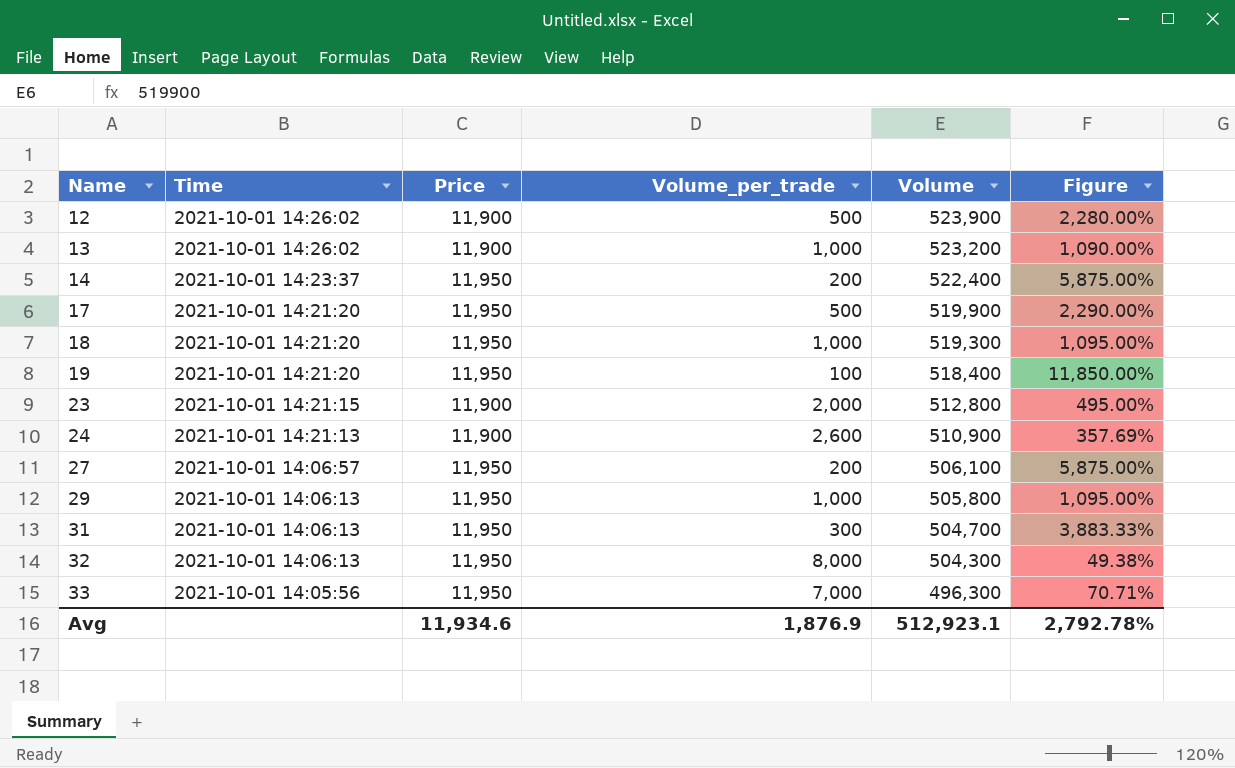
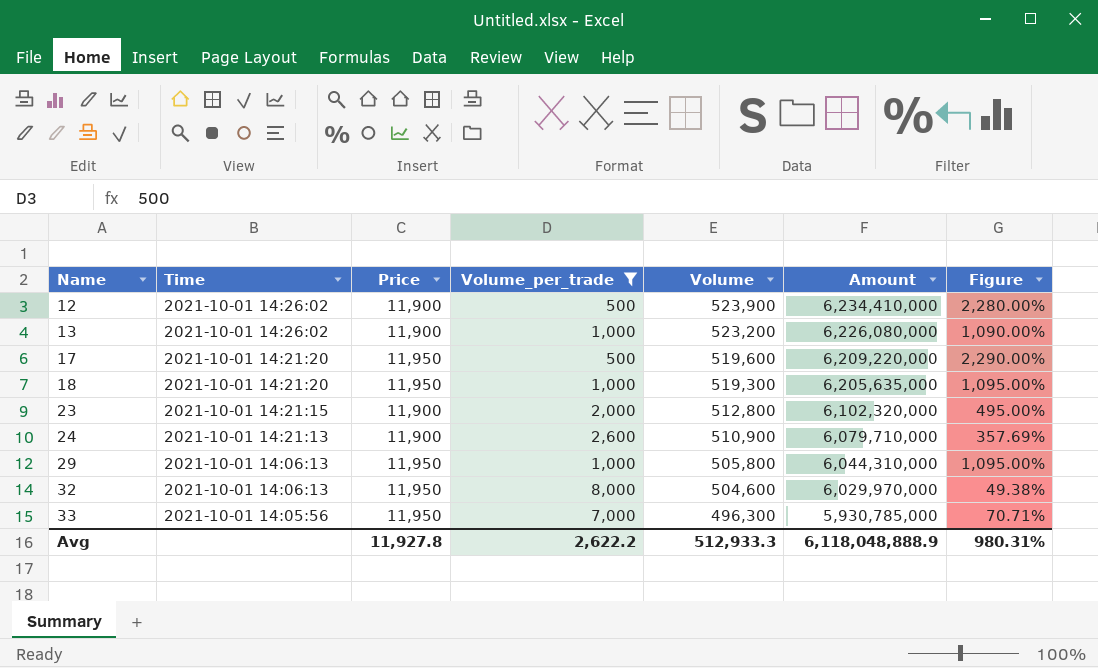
filter: none -> Volume_per_trade >= 500
column Amount | formula: none -> [Price] * [Volume]
17 | Volume: 519,900 -> 519,600
32 | Volume: 504,300 -> 504,600
Avg | Price: 11,934.6 -> 11,927.8
Avg | Volume_per_trade: 1,876.9 -> 2,622.2
Avg | Volume: 512,923.1 -> 512,933.3
Avg | Figure: 2,792.78% -> 980.31%

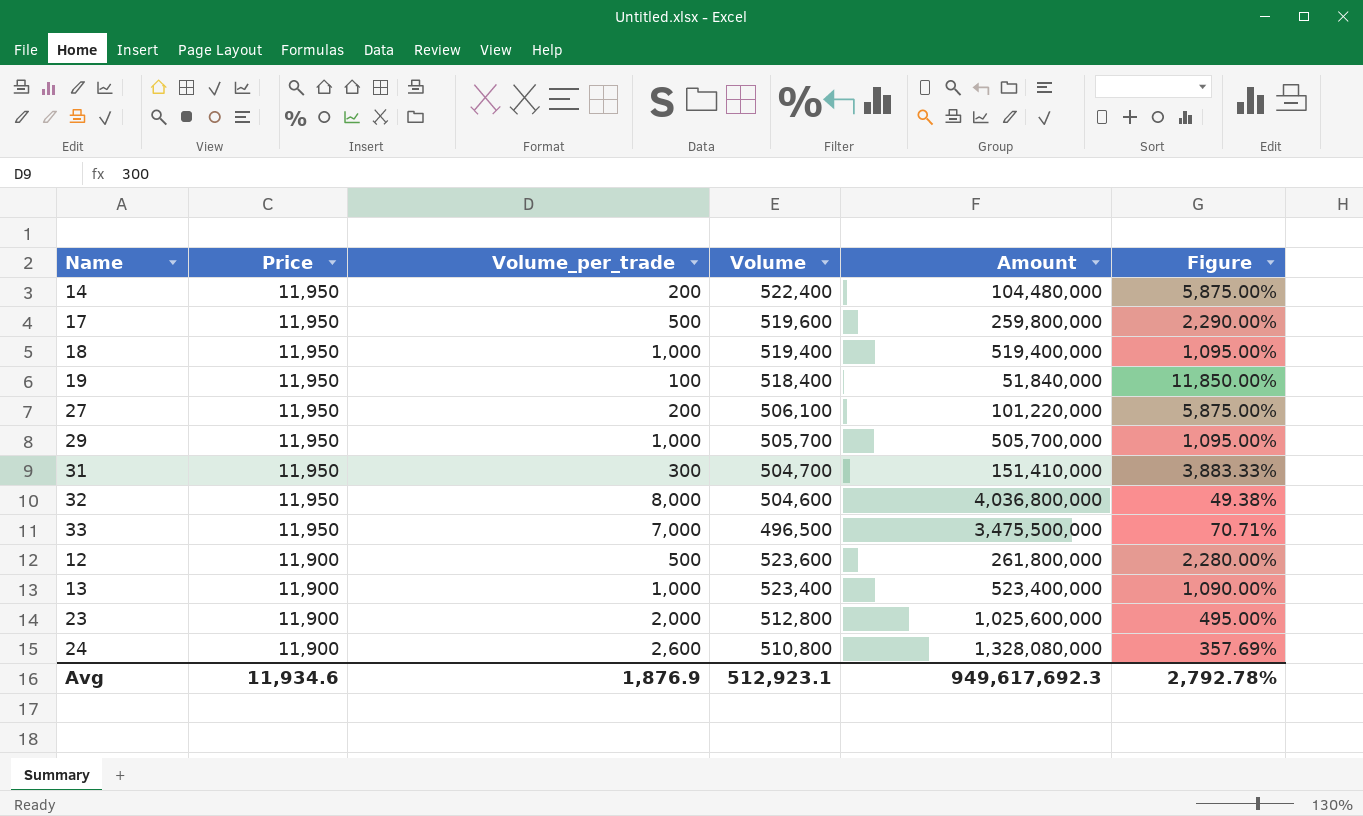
filter: Volume_per_trade >= 500 -> none
row order: Name ascending -> Price descending
column Time | position: 2 -> none
column Amount | formula: [Price] * [Volume] -> [Volume_per_trade] * [Volume]
18 | Volume: 519,300 -> 519,400
29 | Volume: 505,800 -> 505,700
33 | Volume: 496,300 -> 496,500
12 | Volume: 523,900 -> 523,600
13 | Volume: 523,200 -> 523,400
24 | Volume: 510,900 -> 510,800
Avg | Price: 11,927.8 -> 11,934.6
Avg | Volume_per_trade: 2,622.2 -> 1,876.9
Avg | Volume: 512,933.3 -> 512,923.1
Avg | Amount: 6,118,048,888.9 -> 949,617,692.3
Avg | Figure: 980.31% -> 2,792.78%

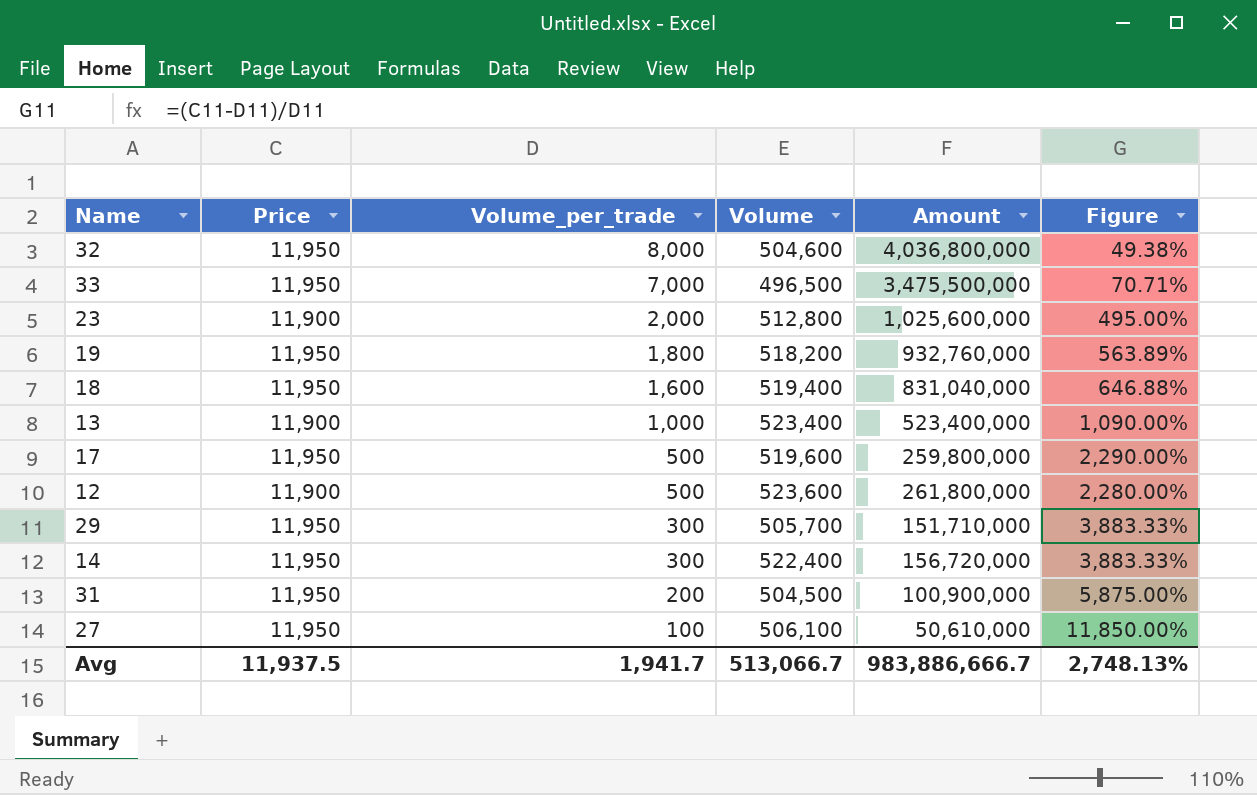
row order: Price descending -> Volume_per_trade descending
row 24: 11,900 | 2,600 | 510,800 | 1,328,080,000 | 357.69% -> none
19 | Volume_per_trade: 100 -> 1,800
19 | Volume: 518,400 -> 518,200
19 | Amount: 51,840,000 -> 932,760,000
19 | Figure: 11,850.00% -> 563.89%
18 | Volume_per_trade: 1,000 -> 1,600
18 | Amount: 519,400,000 -> 831,040,000
18 | Figure: 1,095.00% -> 646.88%
29 | Volume_per_trade: 1,000 -> 300
29 | Amount: 505,700,000 -> 151,710,000
29 | Figure: 1,095.00% -> 3,883.33%
14 | Volume_per_trade: 200 -> 300
14 | Amount: 104,480,000 -> 156,720,000
14 | Figure: 5,875.00% -> 3,883.33%
31 | Volume_per_trade: 300 -> 200
31 | Volume: 504,700 -> 504,500
31 | Amount: 151,410,000 -> 100,900,000
31 | Figure: 3,883.33% -> 5,875.00%
27 | Volume_per_trade: 200 -> 100
27 | Amount: 101,220,000 -> 50,610,000
27 | Figure: 5,875.00% -> 11,850.00%
Avg | Price: 11,934.6 -> 11,937.5
Avg | Volume_per_trade: 1,876.9 -> 1,941.7
Avg | Volume: 512,923.1 -> 513,066.7
Avg | Amount: 949,617,692.3 -> 983,886,666.7
Avg | Figure: 2,792.78% -> 2,748.13%

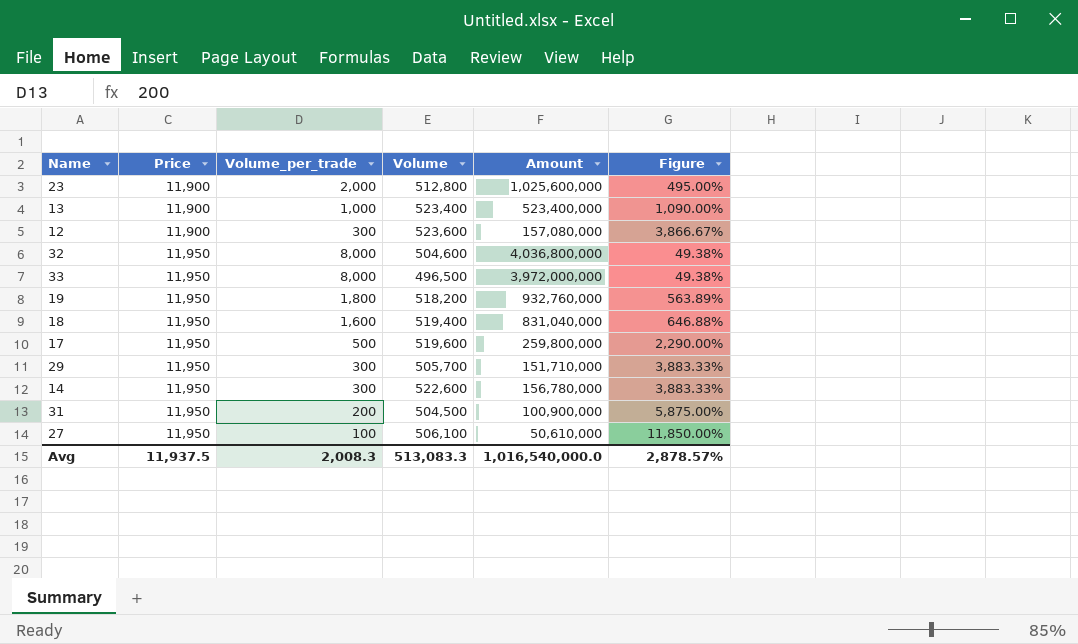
row order: Volume_per_trade descending -> Price ascending
12 | Volume_per_trade: 500 -> 300
12 | Amount: 261,800,000 -> 157,080,000
12 | Figure: 2,280.00% -> 3,866.67%
33 | Volume_per_trade: 7,000 -> 8,000
33 | Amount: 3,475,500,000 -> 3,972,000,000
33 | Figure: 70.71% -> 49.38%
14 | Volume: 522,400 -> 522,600
14 | Amount: 156,720,000 -> 156,780,000
Avg | Volume_per_trade: 1,941.7 -> 2,008.3
Avg | Volume: 513,066.7 -> 513,083.3
Avg | Amount: 983,886,666.7 -> 1,016,540,000.0
Avg | Figure: 2,748.13% -> 2,878.57%

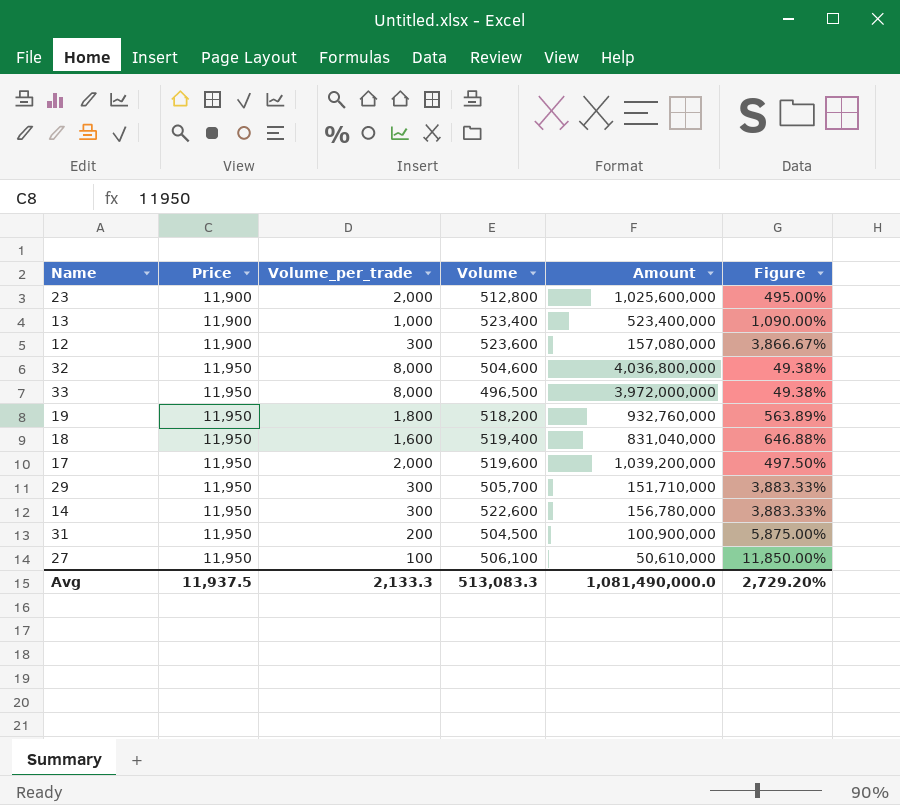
17 | Volume_per_trade: 500 -> 2,000
17 | Amount: 259,800,000 -> 1,039,200,000
17 | Figure: 2,290.00% -> 497.50%
Avg | Volume_per_trade: 2,008.3 -> 2,133.3
Avg | Amount: 1,016,540,000.0 -> 1,081,490,000.0
Avg | Figure: 2,878.57% -> 2,729.20%

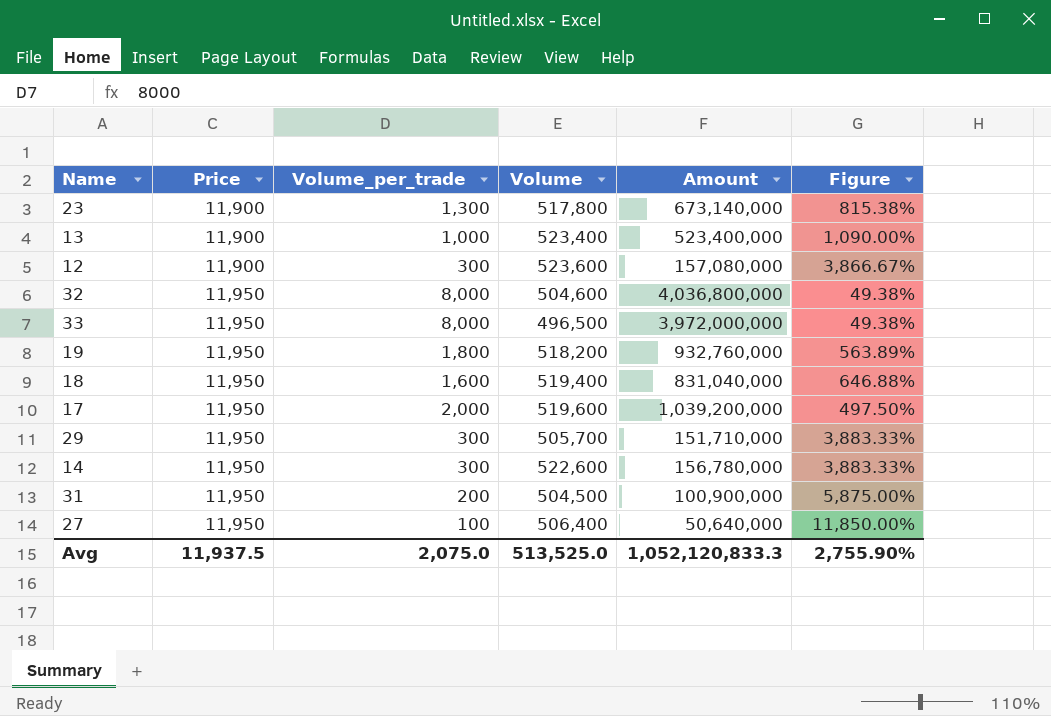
23 | Volume_per_trade: 2,000 -> 1,300
23 | Volume: 512,800 -> 517,800
23 | Amount: 1,025,600,000 -> 673,140,000
23 | Figure: 495.00% -> 815.38%
27 | Volume: 506,100 -> 506,400
27 | Amount: 50,610,000 -> 50,640,000
Avg | Volume_per_trade: 2,133.3 -> 2,075.0
Avg | Volume: 513,083.3 -> 513,525.0
Avg | Amount: 1,081,490,000.0 -> 1,052,120,833.3
Avg | Figure: 2,729.20% -> 2,755.90%

